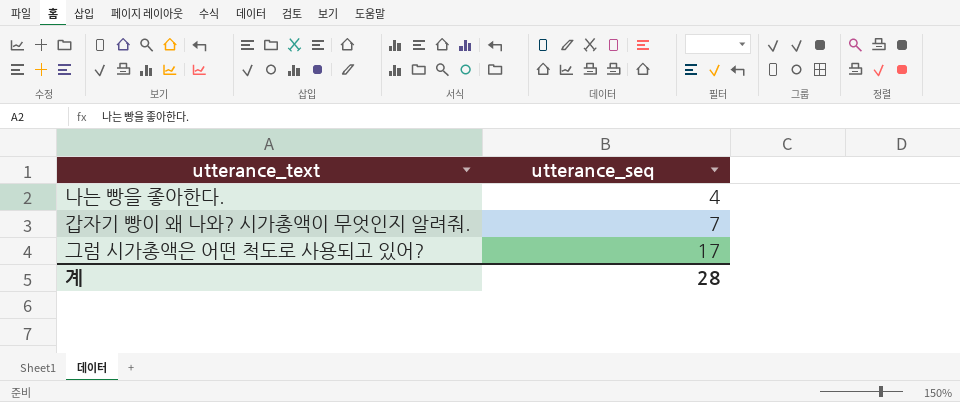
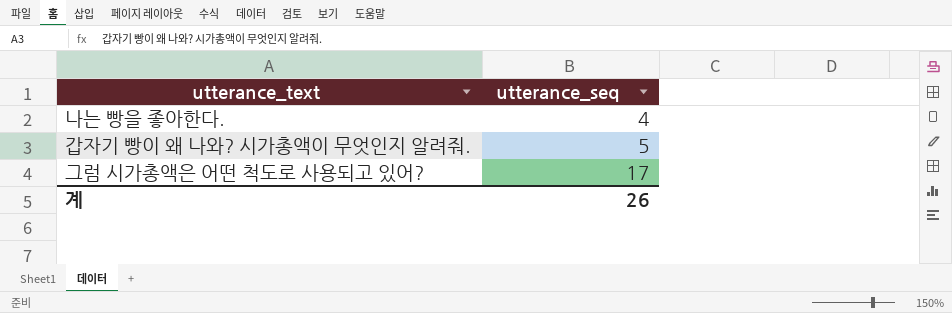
갑자기 빵이 왜 나와? 시가총액이 무엇인지 알려줘. | utterance_seq: 7 -> 5
계 | utterance_seq: 28 -> 26

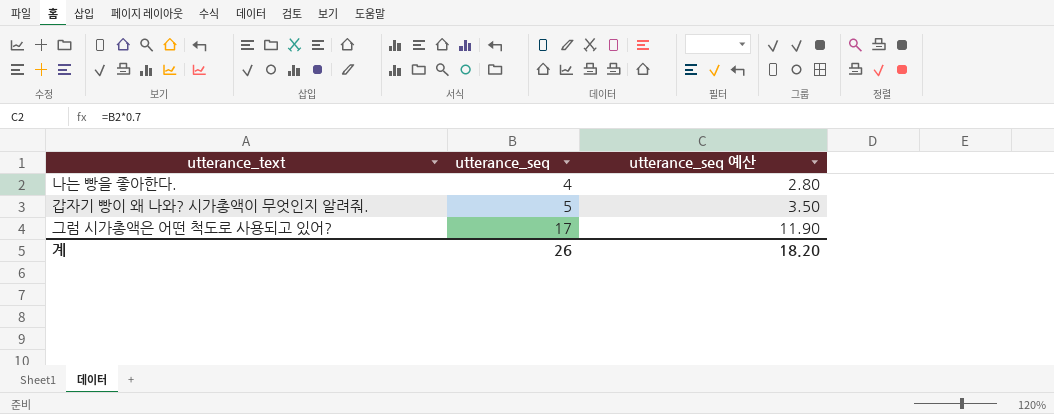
column utterance_seq 예산 | formula: none -> [utterance_seq] * 0.7

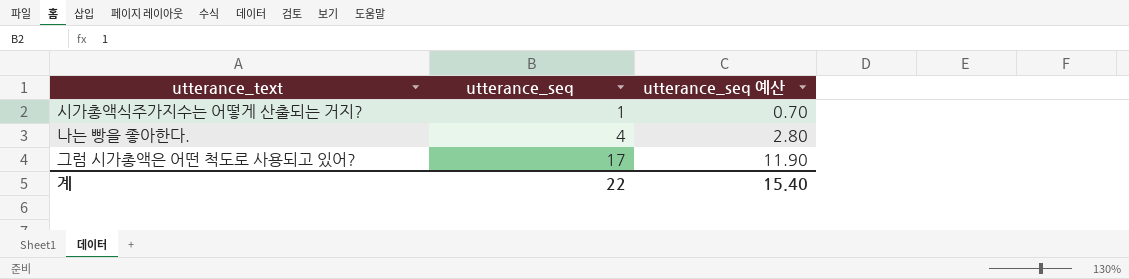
row 갑자기 빵이 왜 나와? 시가총액이 무엇인지 알려줘.: 5 | 3.50 -> none
row 시가총액식주가지수는 어떻게 산출되는 거지?: none -> 1 | 0.70
계 | utterance_seq: 26 -> 22
계 | utterance_seq 예산: 18.20 -> 15.40

